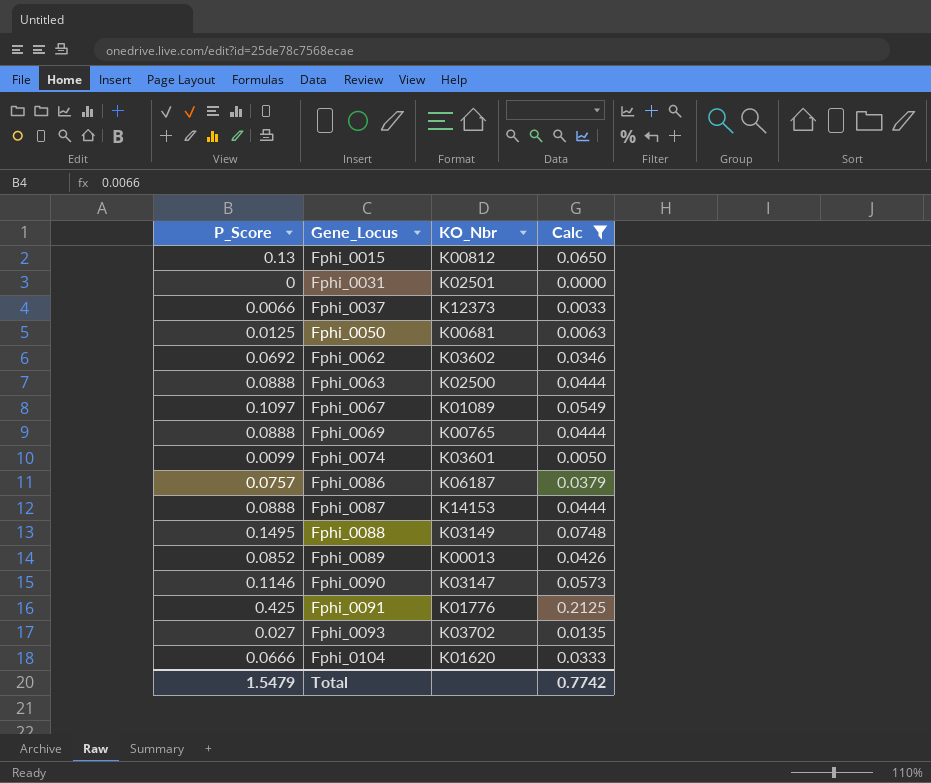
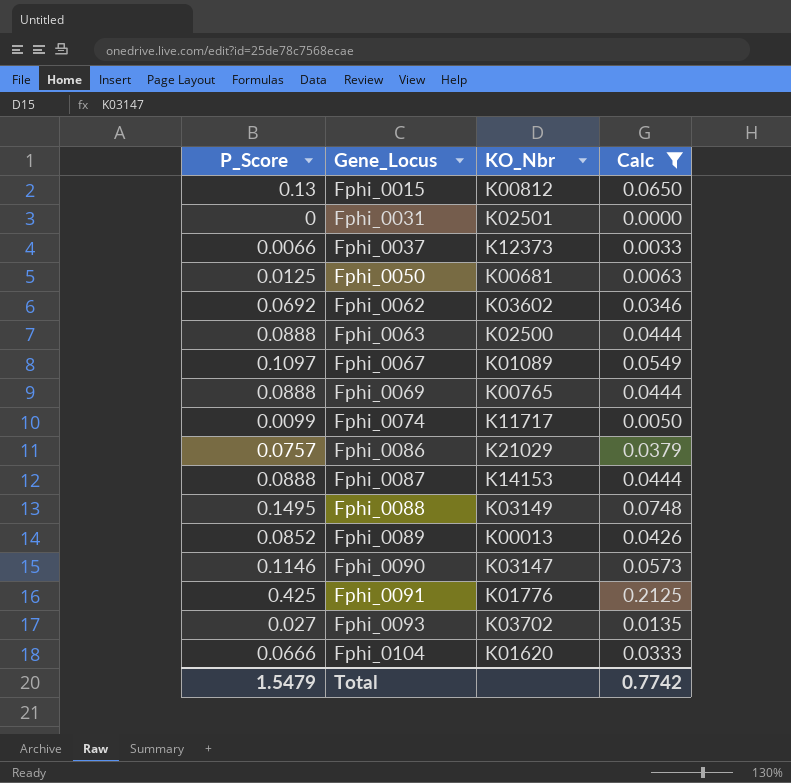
Fphi_0074 | KO_Nbr: K03601 -> K11717
Fphi_0086 | KO_Nbr: K06187 -> K21029

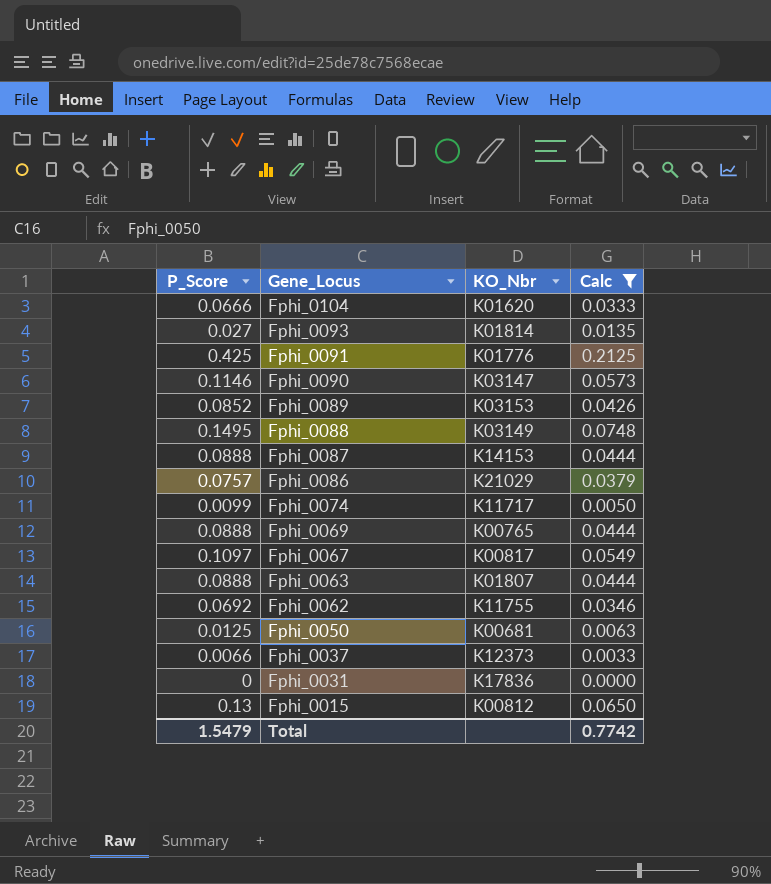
row order: Gene_Locus ascending -> Gene_Locus descending
Fphi_0093 | KO_Nbr: K03702 -> K01814
Fphi_0089 | KO_Nbr: K00013 -> K03153
Fphi_0067 | KO_Nbr: K01089 -> K00817
Fphi_0063 | KO_Nbr: K02500 -> K01807
Fphi_0062 | KO_Nbr: K03602 -> K11755
Fphi_0031 | KO_Nbr: K02501 -> K17836

